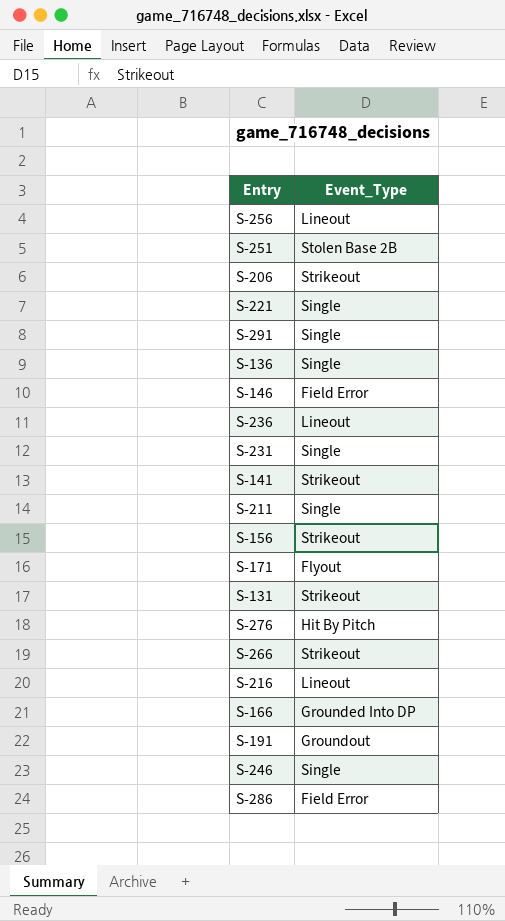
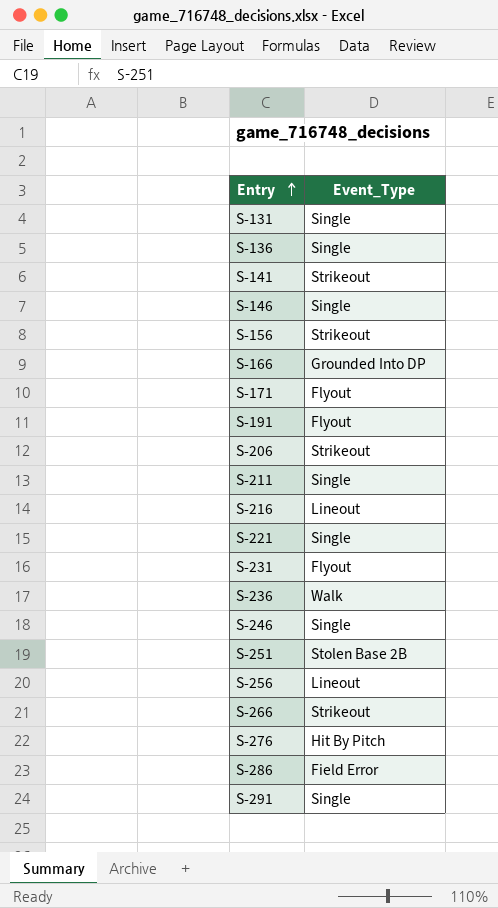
row order: none -> Entry ascending
S-131 | Event_Type: Strikeout -> Single
S-146 | Event_Type: Field Error -> Single
S-191 | Event_Type: Groundout -> Flyout
S-231 | Event_Type: Single -> Flyout
S-236 | Event_Type: Lineout -> Walk

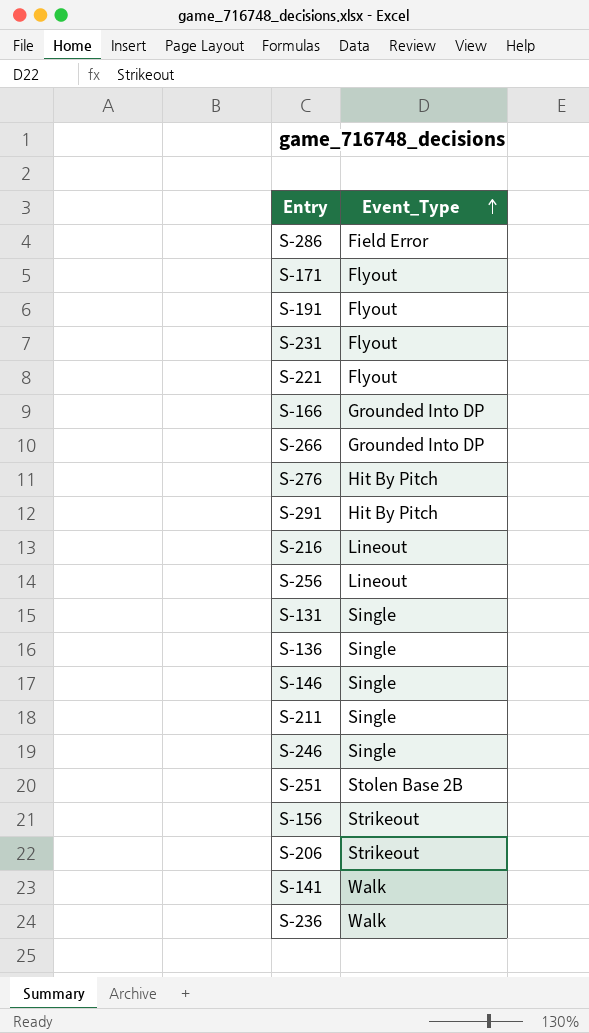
row order: Entry ascending -> Event_Type ascending
S-221 | Event_Type: Single -> Flyout
S-266 | Event_Type: Strikeout -> Grounded Into DP
S-291 | Event_Type: Single -> Hit By Pitch
S-141 | Event_Type: Strikeout -> Walk

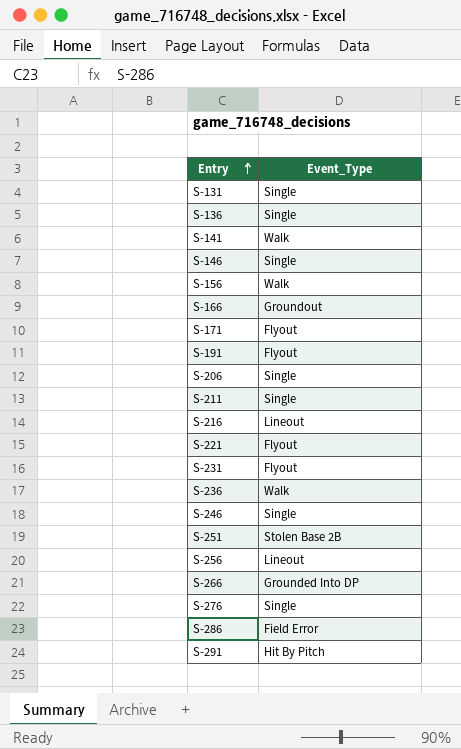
row order: Event_Type ascending -> Entry ascending
S-156 | Event_Type: Strikeout -> Walk
S-166 | Event_Type: Grounded Into DP -> Groundout
S-206 | Event_Type: Strikeout -> Single
S-276 | Event_Type: Hit By Pitch -> Single

